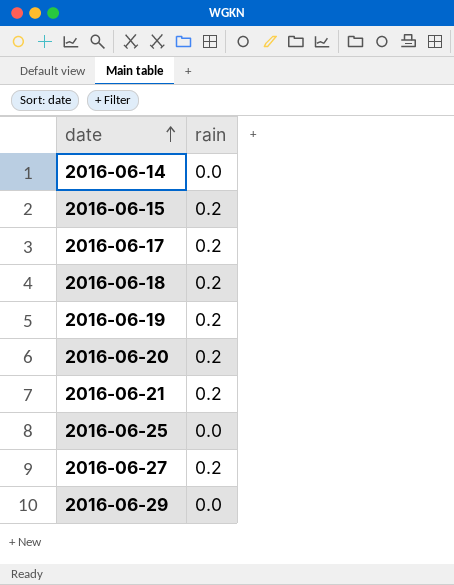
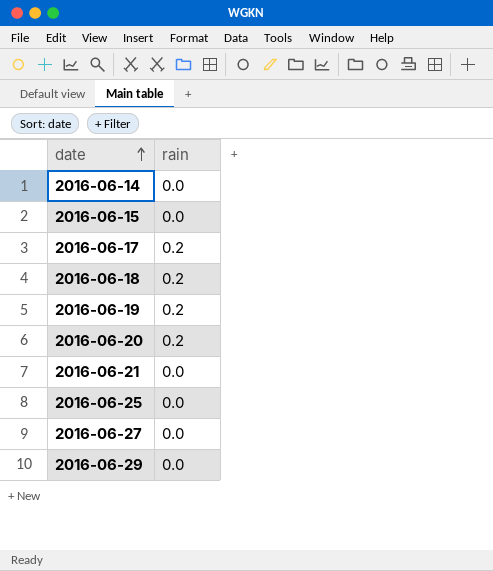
2016-06-15 | rain: 0.2 -> 0.0
2016-06-21 | rain: 0.2 -> 0.0
2016-06-27 | rain: 0.2 -> 0.0

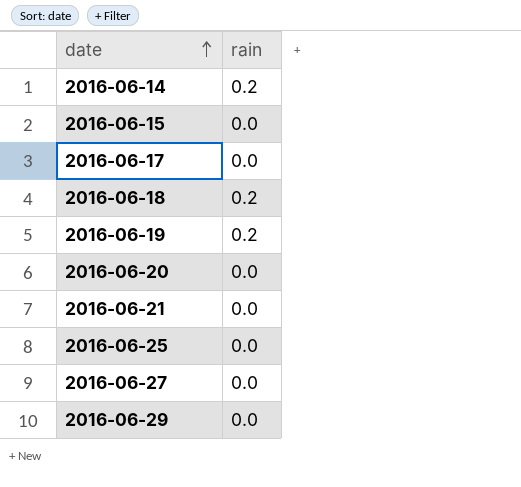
2016-06-14 | rain: 0.0 -> 0.2
2016-06-17 | rain: 0.2 -> 0.0
2016-06-20 | rain: 0.2 -> 0.0

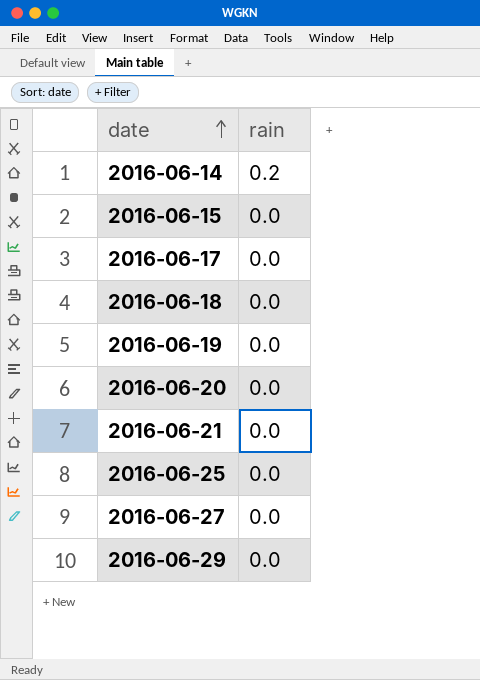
2016-06-18 | rain: 0.2 -> 0.0
2016-06-19 | rain: 0.2 -> 0.0

